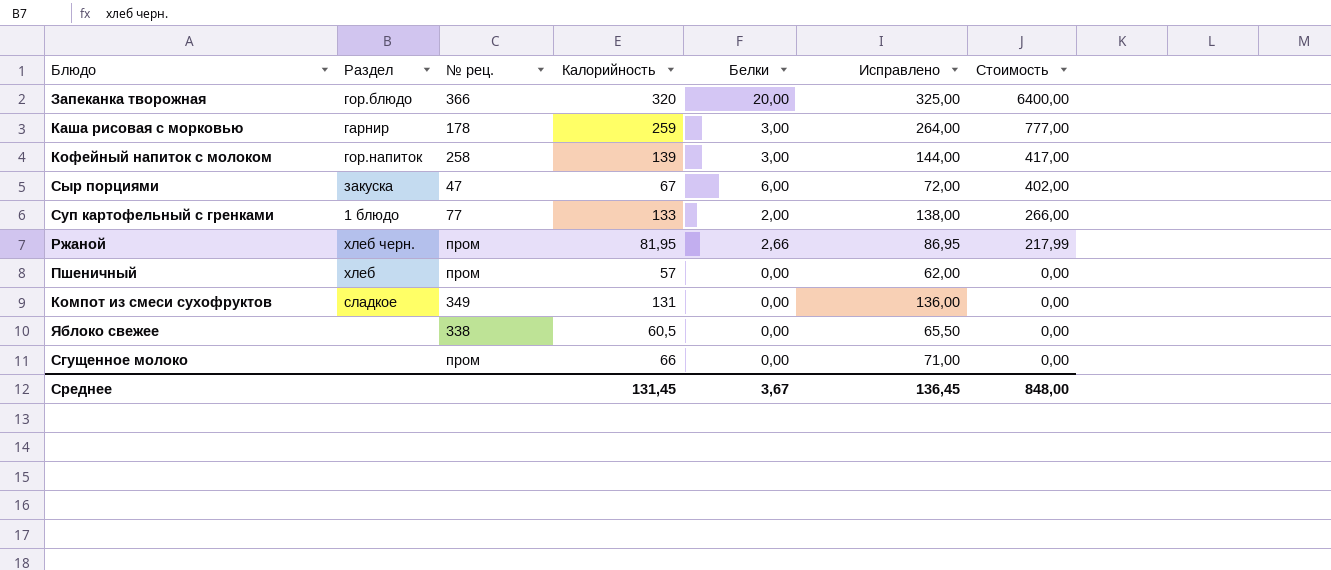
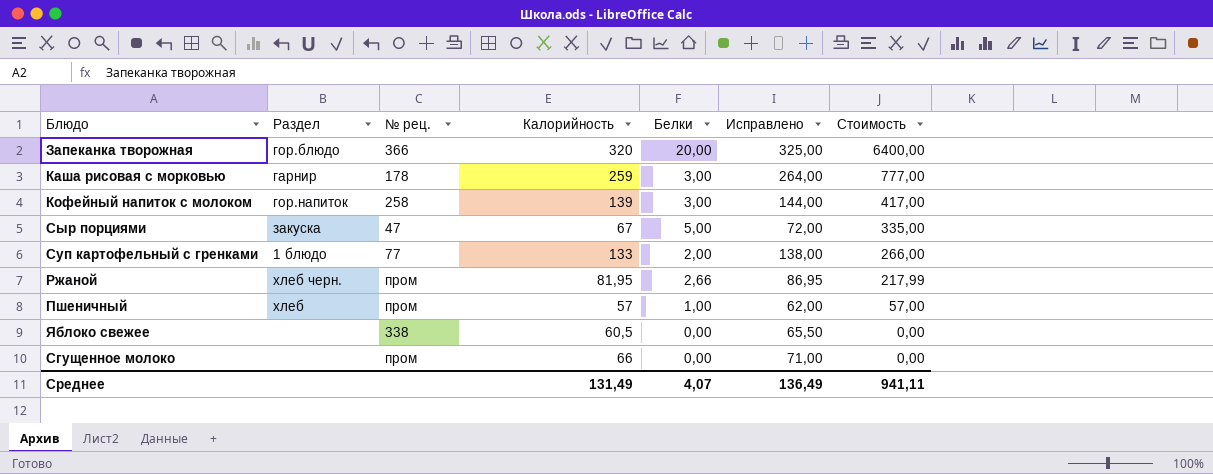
row Компот из смеси сухофруктов: сладкое | 349 | 131 | 0,00 | 136,00 | 0,00 -> none
Сыр порциями | Белки: 6,00 -> 5,00
Сыр порциями | Стоимость: 402,00 -> 335,00
Пшеничный | Белки: 0,00 -> 1,00
Пшеничный | Стоимость: 0,00 -> 57,00
Среднее | Калорийность: 131,45 -> 131,49
Среднее | Белки: 3,67 -> 4,07
Среднее | Исправлено: 136,45 -> 136,49
Среднее | Стоимость: 848,00 -> 941,11

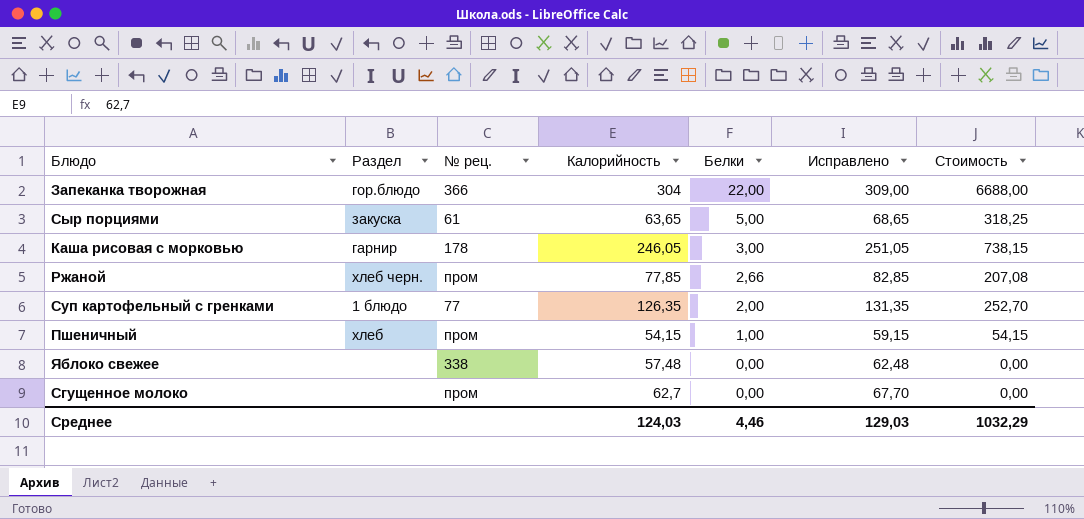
row order: Стоимость descending -> Белки descending
row Кофейный напиток с молоком: гор.напиток | 258 | 139 | 3,00 | 144,00 | 417,00 -> none
Запеканка творожная | Калорийность: 320 -> 304
Запеканка творожная | Белки: 20,00 -> 22,00
Запеканка творожная | Исправлено: 325,00 -> 309,00
Запеканка творожная | Стоимость: 6400,00 -> 6688,00
Сыр порциями | № рец.: 47 -> 61
Сыр порциями | Калорийность: 67 -> 63,65
Сыр порциями | Исправлено: 72,00 -> 68,65
Сыр порциями | Стоимость: 335,00 -> 318,25
Каша рисовая с морковью | Калорийность: 259 -> 246,05
Каша рисовая с морковью | Исправлено: 264,00 -> 251,05
Каша рисовая с морковью | Стоимость: 777,00 -> 738,15
Ржаной | Калорийность: 81,95 -> 77,85
Ржаной | Исправлено: 86,95 -> 82,85
Ржаной | Стоимость: 217,99 -> 207,08
Суп картофельный с гренками | Калорийность: 133 -> 126,35
Суп картофельный с гренками | Исправлено: 138,00 -> 131,35
Суп картофельный с гренками | Стоимость: 266,00 -> 252,70
Пшеничный | Калорийность: 57 -> 54,15
Пшеничный | Исправлено: 62,00 -> 59,15
Пшеничный | Стоимость: 57,00 -> 54,15
Яблоко свежее | Калорийность: 60,5 -> 57,48
Яблоко свежее | Исправлено: 65,50 -> 62,48
Сгущенное молоко | Калорийность: 66 -> 62,7
Сгущенное молоко | Исправлено: 71,00 -> 67,70
Среднее | Калорийность: 131,49 -> 124,03
Среднее | Белки: 4,07 -> 4,46
Среднее | Исправлено: 136,49 -> 129,03
Среднее | Стоимость: 941,11 -> 1032,29

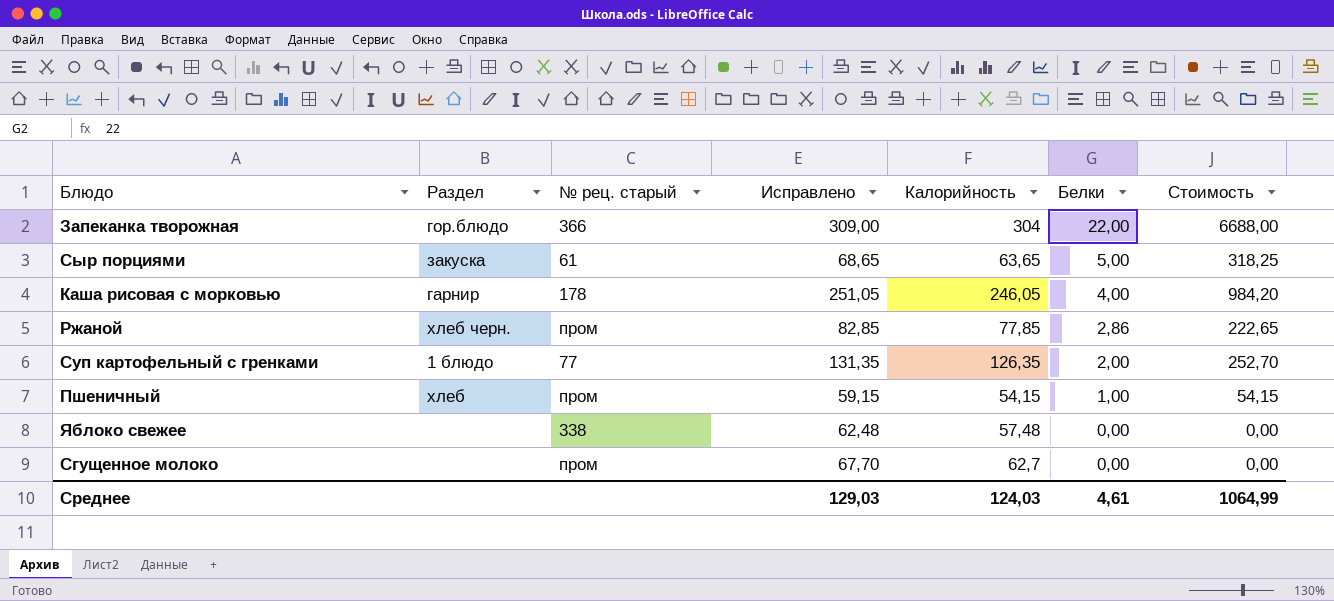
column name: № рец. -> № рец. старый
column Исправлено | position: 6 -> 4
Каша рисовая с морковью | Белки: 3,00 -> 4,00
Каша рисовая с морковью | Стоимость: 738,15 -> 984,20
Ржаной | Белки: 2,66 -> 2,86
Ржаной | Стоимость: 207,08 -> 222,65
Среднее | Белки: 4,46 -> 4,61
Среднее | Стоимость: 1032,29 -> 1064,99

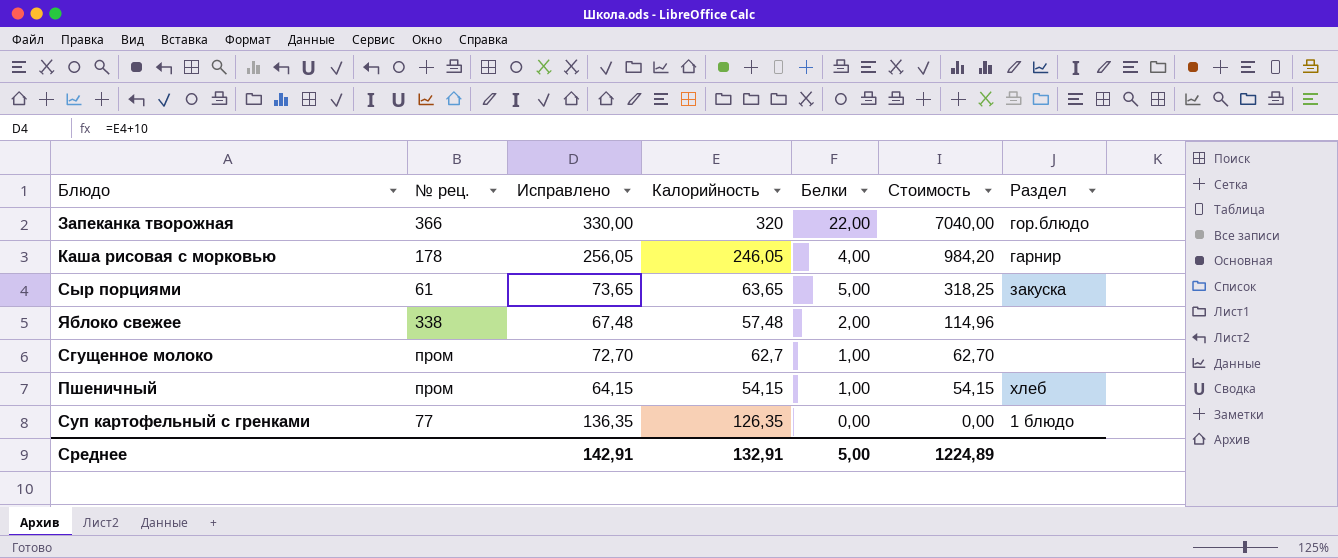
row order: Белки descending -> Стоимость descending
column name: № рец. старый -> № рец.
column Исправлено | formula: [Калорийность] + 5 -> [Калорийность] + 10
column Раздел | position: 2 -> 7
row Ржаной: хлеб черн. | пром | 82,85 | 77,85 | 2,86 | 222,65 -> none
Запеканка творожная | Калорийность: 304 -> 320
Запеканка творожная | Стоимость: 6688,00 -> 7040,00
Яблоко свежее | Белки: 0,00 -> 2,00
Яблоко свежее | Стоимость: 0,00 -> 114,96
Сгущенное молоко | Белки: 0,00 -> 1,00
Сгущенное молоко | Стоимость: 0,00 -> 62,70
Суп картофельный с гренками | Белки: 2,00 -> 0,00
Суп картофельный с гренками | Стоимость: 252,70 -> 0,00
Среднее | Исправлено: 129,03 -> 142,91
Среднее | Калорийность: 124,03 -> 132,91
Среднее | Белки: 4,61 -> 5,00
Среднее | Стоимость: 1064,99 -> 1224,89

